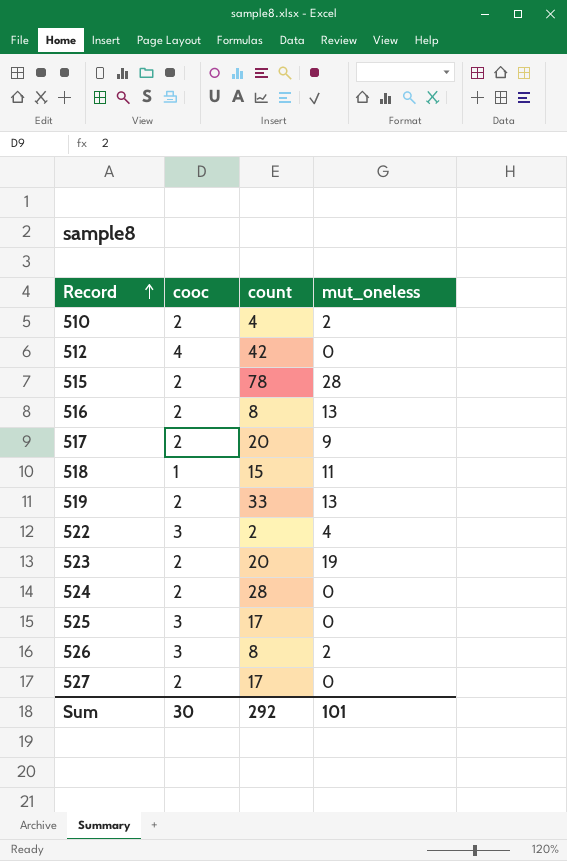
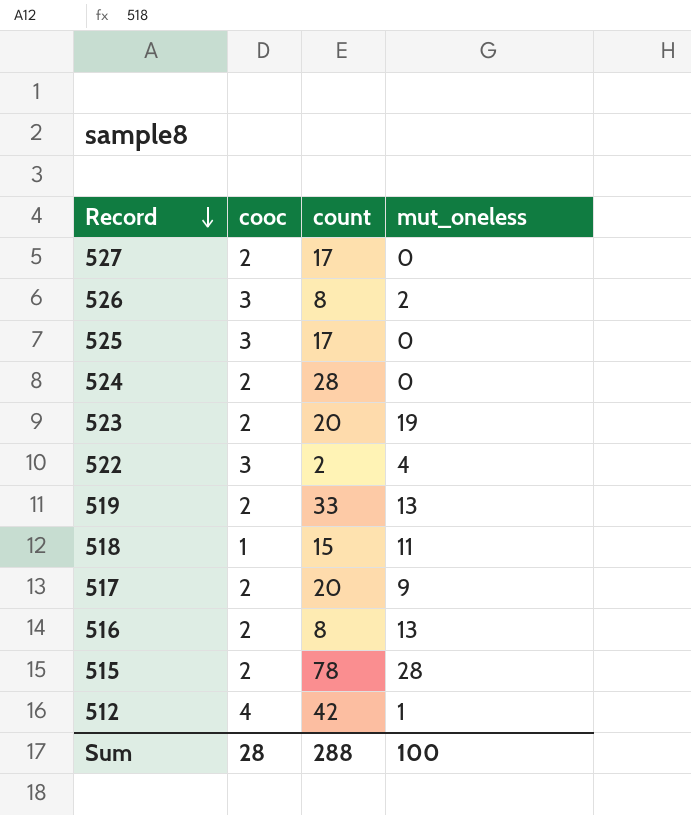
row order: Record ascending -> Record descending
row 510: 2 | 4 | 2 -> none
512 | mut_oneless: 0 -> 1
Sum | cooc: 30 -> 28
Sum | count: 292 -> 288
Sum | mut_oneless: 101 -> 100

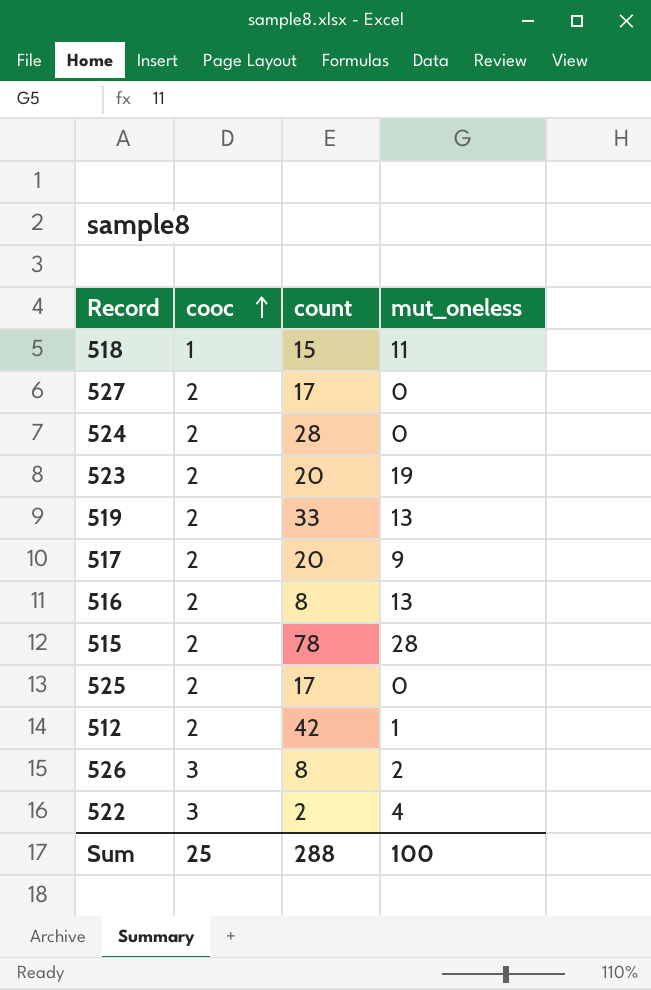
row order: Record descending -> cooc ascending
525 | cooc: 3 -> 2
512 | cooc: 4 -> 2
Sum | cooc: 28 -> 25

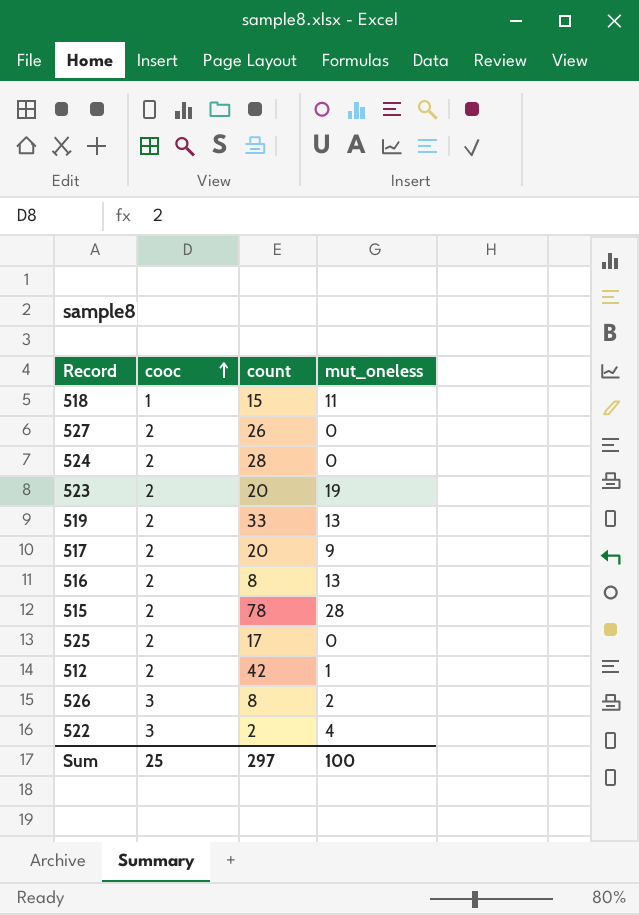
527 | count: 17 -> 26
Sum | count: 288 -> 297

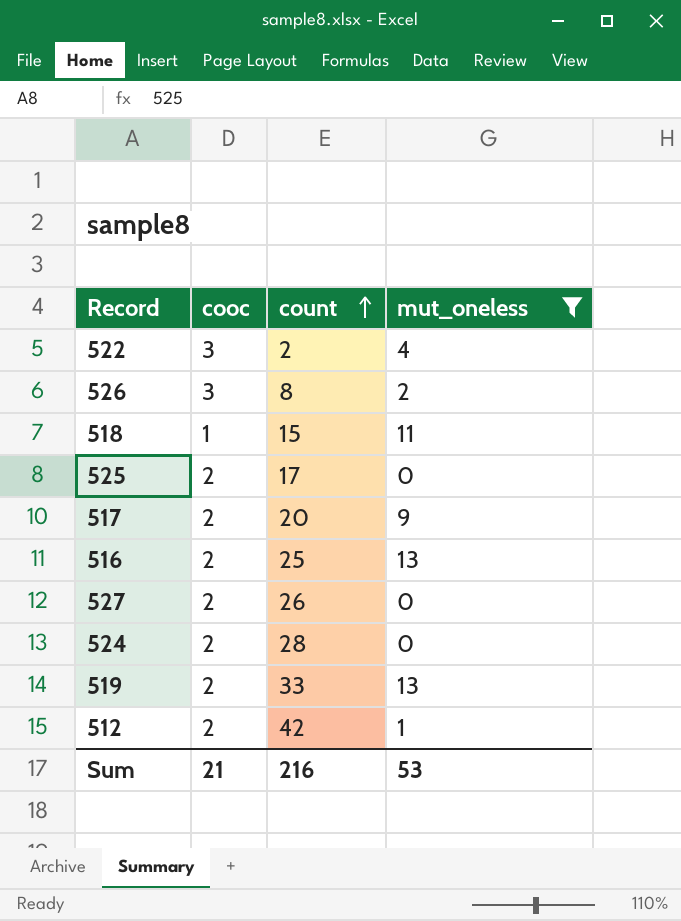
filter: none -> mut_oneless <= 13
row order: cooc ascending -> count ascending
516 | count: 8 -> 25
Sum | cooc: 25 -> 21
Sum | count: 297 -> 216
Sum | mut_oneless: 100 -> 53

